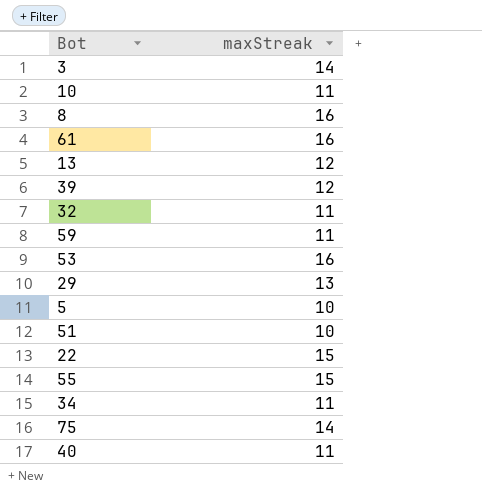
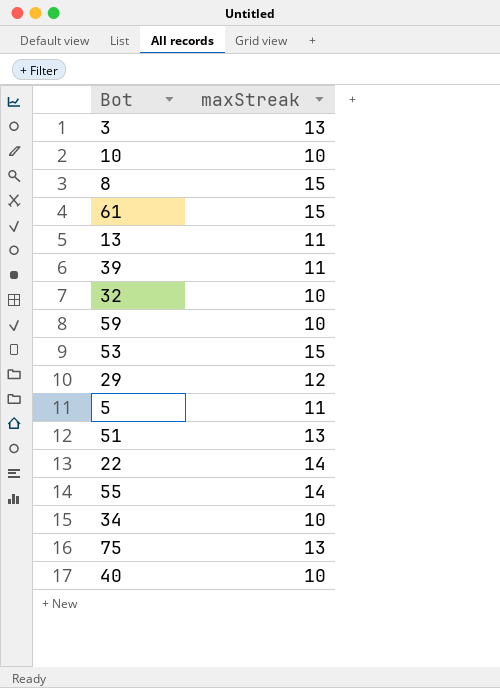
3 | maxStreak: 14 -> 13
10 | maxStreak: 11 -> 10
8 | maxStreak: 16 -> 15
61 | maxStreak: 16 -> 15
13 | maxStreak: 12 -> 11
39 | maxStreak: 12 -> 11
32 | maxStreak: 11 -> 10
59 | maxStreak: 11 -> 10
53 | maxStreak: 16 -> 15
29 | maxStreak: 13 -> 12
5 | maxStreak: 10 -> 11
51 | maxStreak: 10 -> 13
22 | maxStreak: 15 -> 14
55 | maxStreak: 15 -> 14
34 | maxStreak: 11 -> 10
75 | maxStreak: 14 -> 13
40 | maxStreak: 11 -> 10

